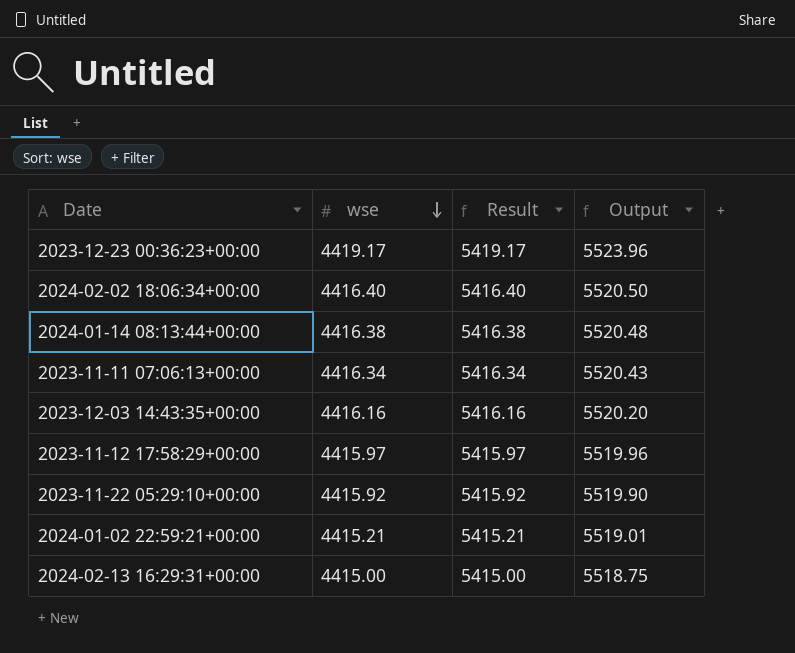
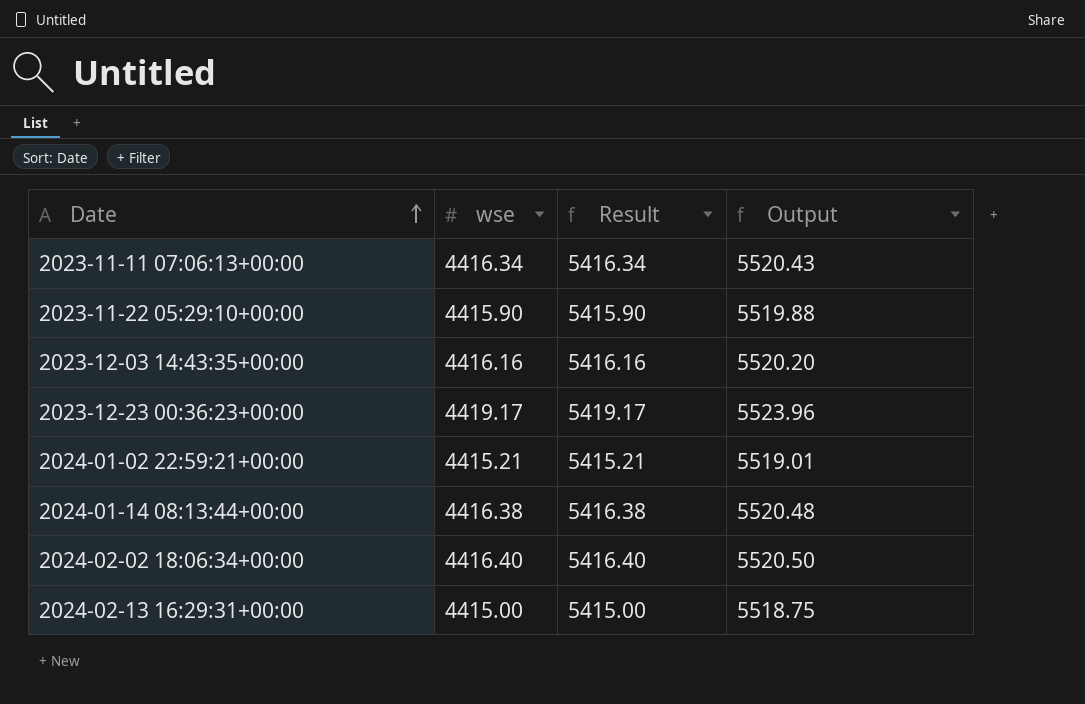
row order: wse descending -> Date ascending
row 2023-11-12 17:58:29+00:00: 4415.97 | 5415.97 | 5519.96 -> none
2023-11-22 05:29:10+00:00 | wse: 4415.92 -> 4415.90
2023-11-22 05:29:10+00:00 | Result: 5415.92 -> 5415.90
2023-11-22 05:29:10+00:00 | Output: 5519.90 -> 5519.88

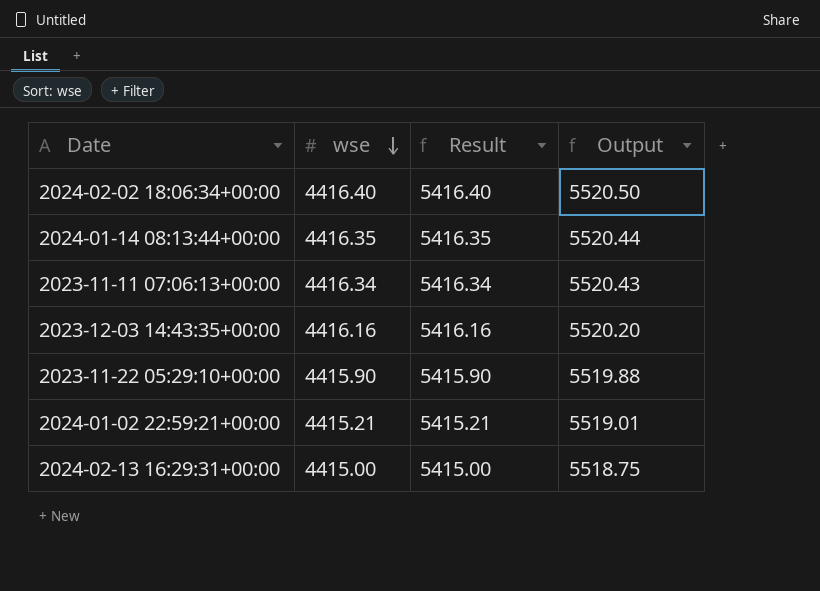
row order: Date ascending -> wse descending
row 2023-12-23 00:36:23+00:00: 4419.17 | 5419.17 | 5523.96 -> none
2024-01-14 08:13:44+00:00 | wse: 4416.38 -> 4416.35
2024-01-14 08:13:44+00:00 | Result: 5416.38 -> 5416.35
2024-01-14 08:13:44+00:00 | Output: 5520.48 -> 5520.44

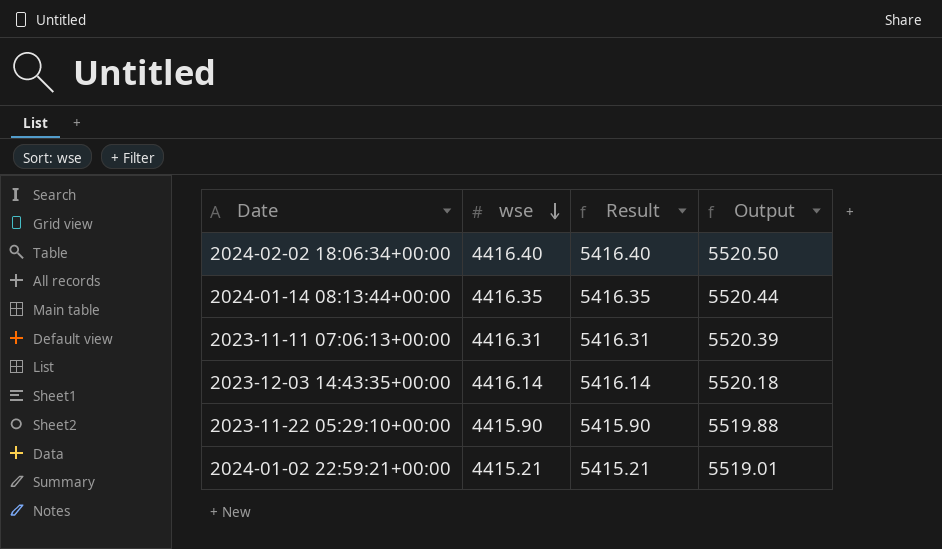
row 2024-02-13 16:29:31+00:00: 4415.00 | 5415.00 | 5518.75 -> none
2023-11-11 07:06:13+00:00 | wse: 4416.34 -> 4416.31
2023-11-11 07:06:13+00:00 | Result: 5416.34 -> 5416.31
2023-11-11 07:06:13+00:00 | Output: 5520.43 -> 5520.39
2023-12-03 14:43:35+00:00 | wse: 4416.16 -> 4416.14
2023-12-03 14:43:35+00:00 | Result: 5416.16 -> 5416.14
2023-12-03 14:43:35+00:00 | Output: 5520.20 -> 5520.18

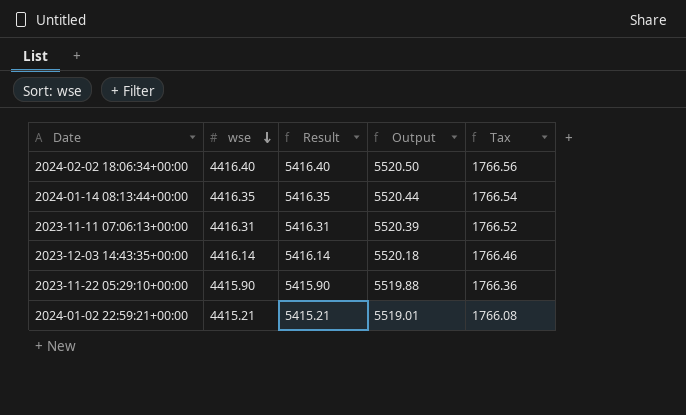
column Tax | formula: none -> [wse] * 0.4

